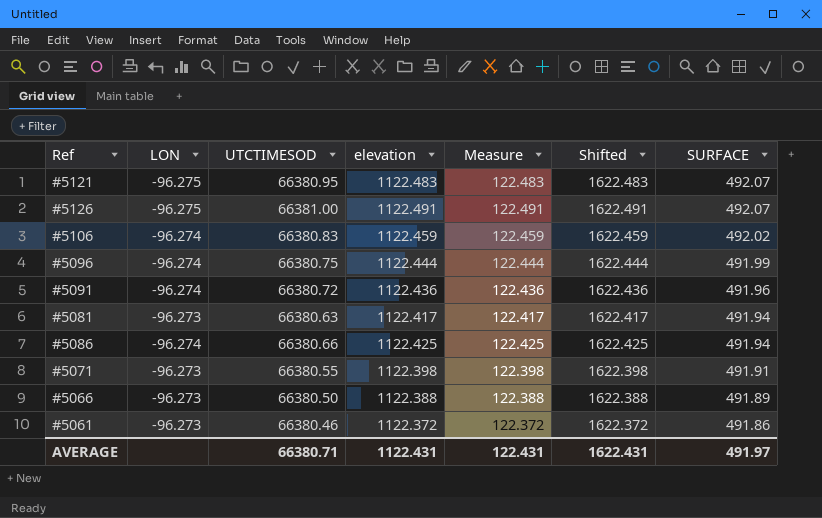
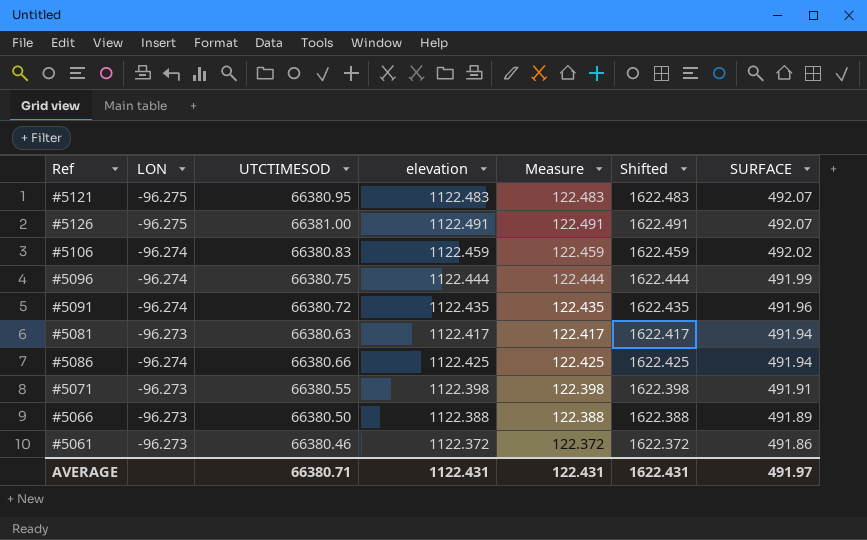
#5091 | elevation: 1122.436 -> 1122.435
#5091 | Measure: 122.436 -> 122.435
#5091 | Shifted: 1622.436 -> 1622.435

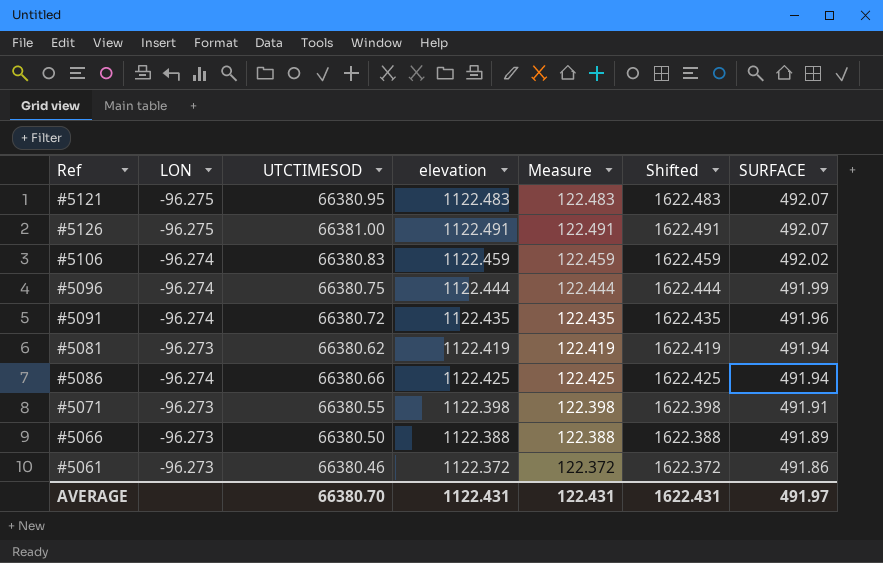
#5081 | UTCTIMESOD: 66380.63 -> 66380.62
#5081 | elevation: 1122.417 -> 1122.419
#5081 | Measure: 122.417 -> 122.419
#5081 | Shifted: 1622.417 -> 1622.419
AVERAGE | UTCTIMESOD: 66380.71 -> 66380.70

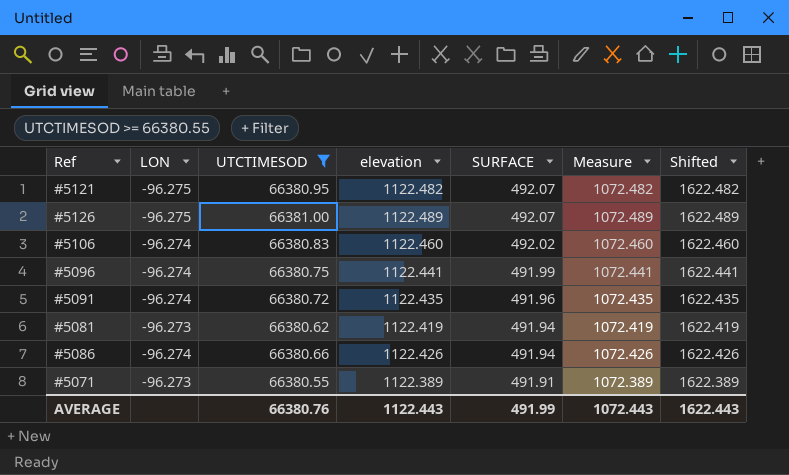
filter: none -> UTCTIMESOD >= 66380.55
column SURFACE | position: 7 -> 5
column Measure | formula: [elevation] - 1000 -> [elevation] - 50
#5121 | elevation: 1122.483 -> 1122.482
#5121 | Shifted: 1622.483 -> 1622.482
#5126 | elevation: 1122.491 -> 1122.489
#5126 | Shifted: 1622.491 -> 1622.489
#5106 | elevation: 1122.459 -> 1122.460
#5106 | Shifted: 1622.459 -> 1622.460
#5096 | elevation: 1122.444 -> 1122.441
#5096 | Shifted: 1622.444 -> 1622.441
#5086 | elevation: 1122.425 -> 1122.426
#5086 | Shifted: 1622.425 -> 1622.426
#5071 | elevation: 1122.398 -> 1122.389
#5071 | Shifted: 1622.398 -> 1622.389
AVERAGE | UTCTIMESOD: 66380.70 -> 66380.76
AVERAGE | elevation: 1122.431 -> 1122.443
AVERAGE | SURFACE: 491.97 -> 491.99
AVERAGE | Measure: 122.431 -> 1072.443
AVERAGE | Shifted: 1622.431 -> 1622.443

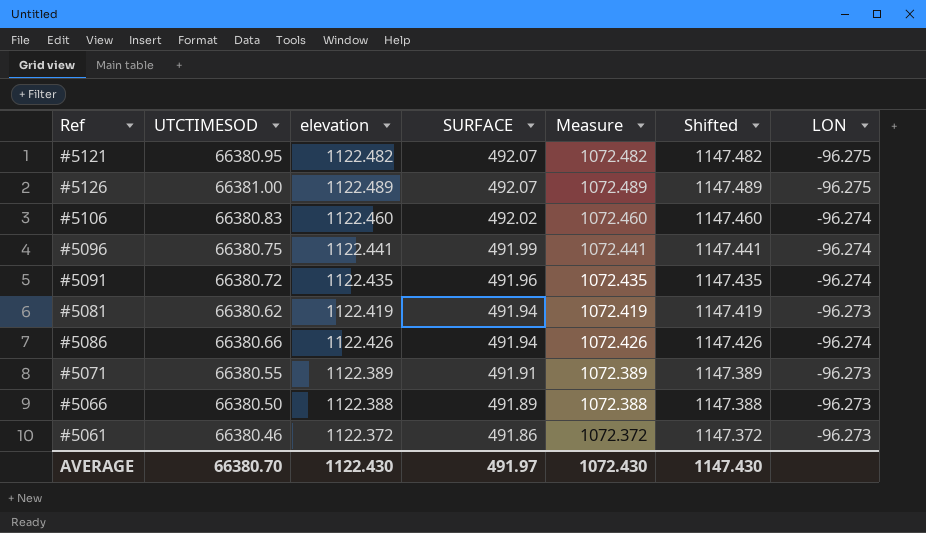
filter: UTCTIMESOD >= 66380.55 -> none
column Shifted | formula: [elevation] + 500 -> [elevation] + 25
column LON | position: 2 -> 7
AVERAGE | UTCTIMESOD: 66380.76 -> 66380.70
AVERAGE | elevation: 1122.443 -> 1122.430
AVERAGE | SURFACE: 491.99 -> 491.97
AVERAGE | Measure: 1072.443 -> 1072.430
AVERAGE | Shifted: 1622.443 -> 1147.430

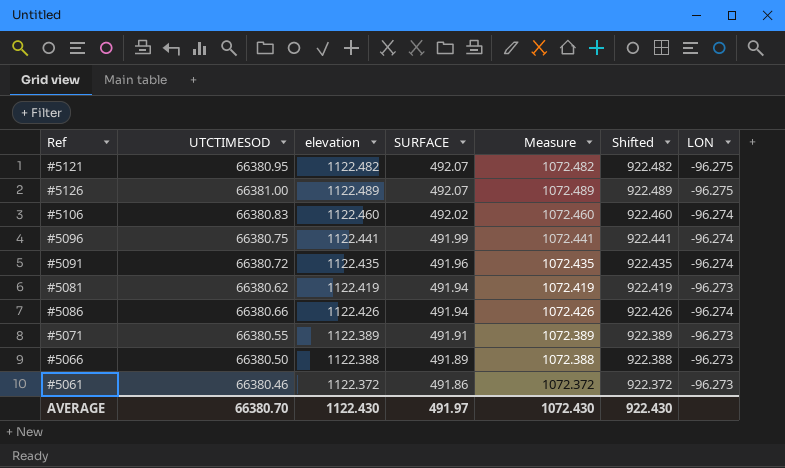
column Shifted | formula: [elevation] + 25 -> [elevation] - 200
AVERAGE | Shifted: 1147.430 -> 922.430

